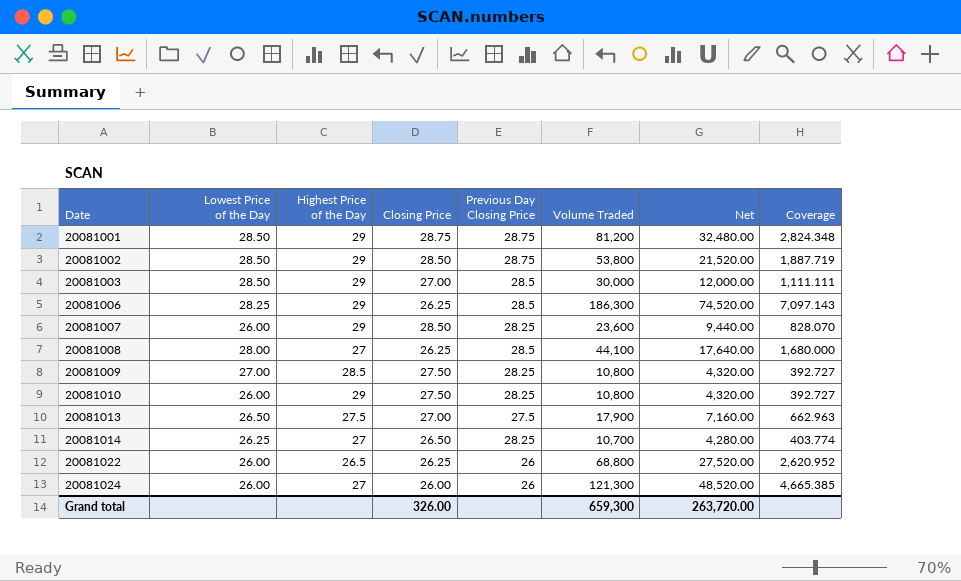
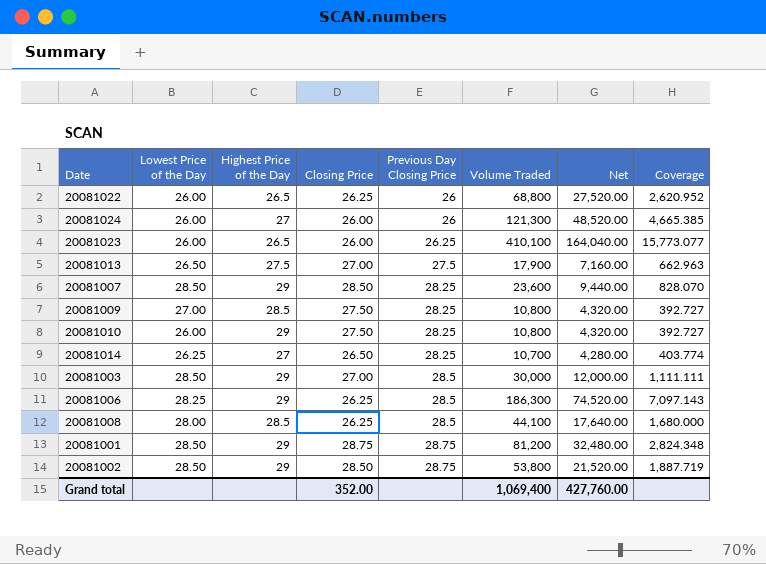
row order: Date ascending -> Previous Day Closing Price ascending
row 20081023: none -> 26.00 | 26.5 | 26.00 | 26.25 | 410,100 | 164,040.00 | 15,773.077
20081007 | Lowest Price of the Day: 26.00 -> 28.50
20081008 | Highest Price of the Day: 27 -> 28.5
Grand total | Closing Price: 326.00 -> 352.00
Grand total | Volume Traded: 659,300 -> 1,069,400
Grand total | Net: 263,720.00 -> 427,760.00

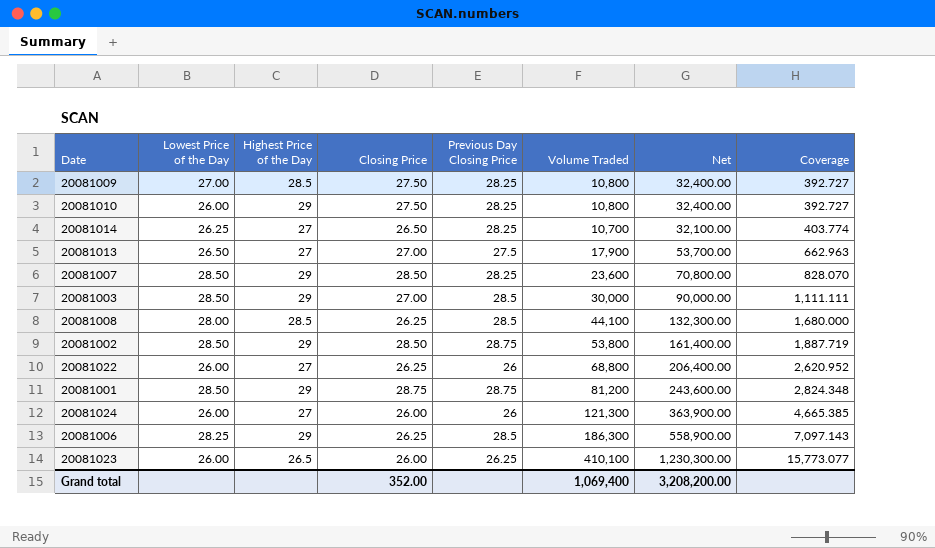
row order: Previous Day Closing Price ascending -> Coverage ascending
column Net | formula: [Volume Traded] * 0.4 -> [Volume Traded] * 3
20081013 | Highest Price of the Day: 27.5 -> 27
20081022 | Highest Price of the Day: 26.5 -> 27
Grand total | Net: 427,760.00 -> 3,208,200.00

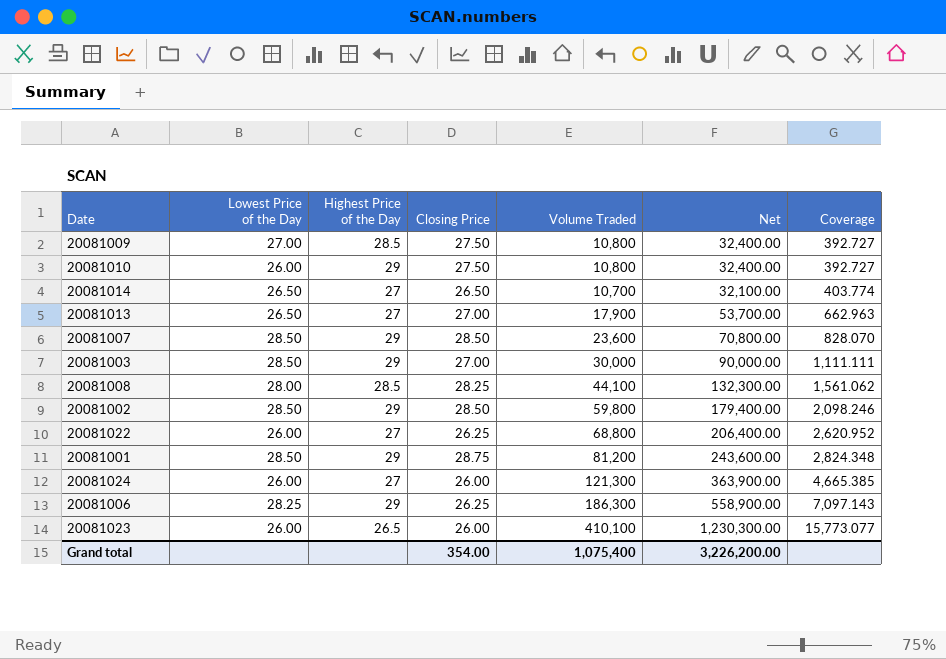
column Previous Day Closing Price | position: 5 -> none
20081014 | Lowest Price of the Day: 26.25 -> 26.50
20081008 | Closing Price: 26.25 -> 28.25
20081008 | Coverage: 1,680.000 -> 1,561.062
20081002 | Volume Traded: 53,800 -> 59,800
20081002 | Net: 161,400.00 -> 179,400.00
20081002 | Coverage: 1,887.719 -> 2,098.246
Grand total | Closing Price: 352.00 -> 354.00
Grand total | Volume Traded: 1,069,400 -> 1,075,400
Grand total | Net: 3,208,200.00 -> 3,226,200.00

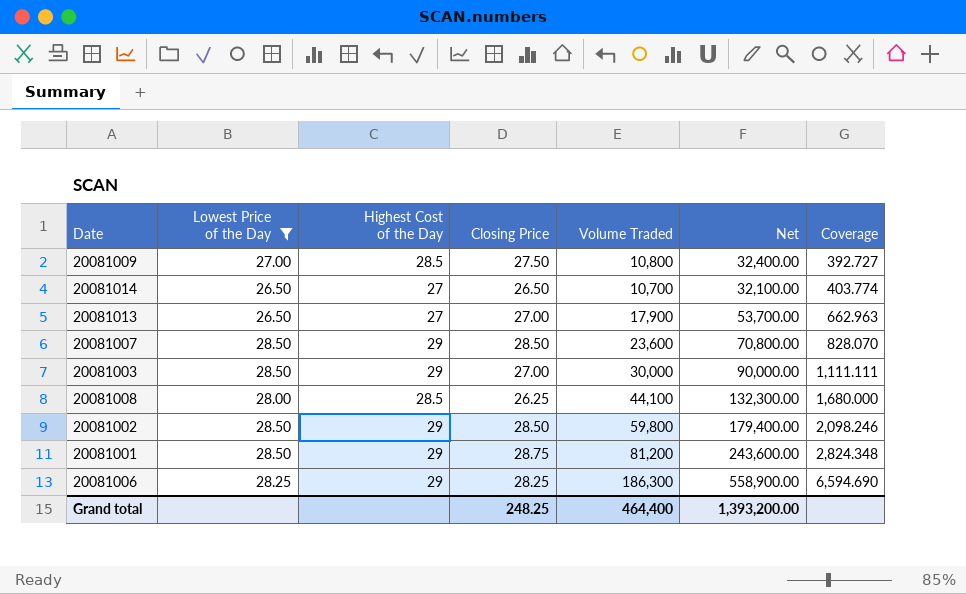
filter: none -> Lowest Price of the Day != 26.00
column name: Highest Price of the Day -> Highest Cost of the Day
20081008 | Closing Price: 28.25 -> 26.25
20081008 | Coverage: 1,561.062 -> 1,680.000
20081006 | Closing Price: 26.25 -> 28.25
20081006 | Coverage: 7,097.143 -> 6,594.690
Grand total | Closing Price: 354.00 -> 248.25
Grand total | Volume Traded: 1,075,400 -> 464,400
Grand total | Net: 3,226,200.00 -> 1,393,200.00

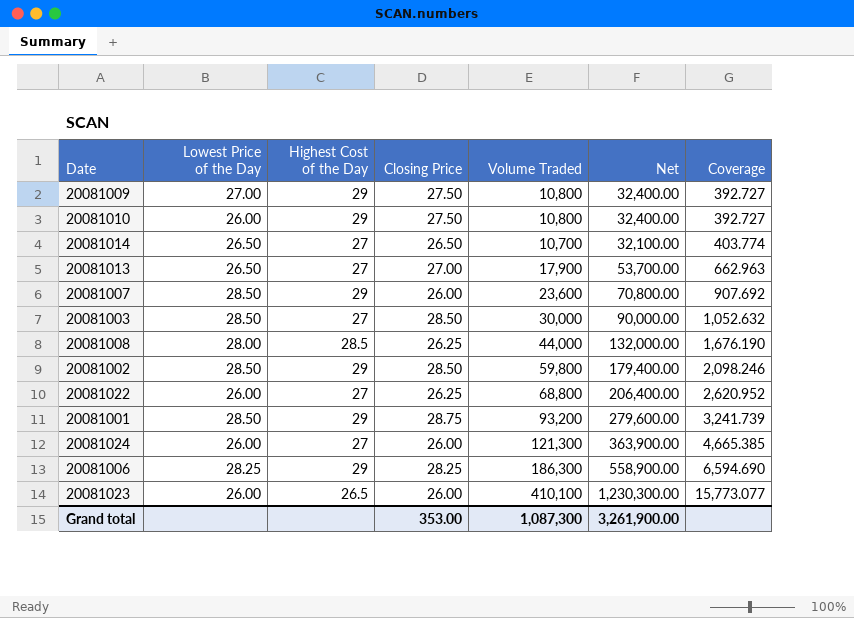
filter: Lowest Price of the Day != 26.00 -> none
20081009 | Highest Cost of the Day: 28.5 -> 29
20081007 | Closing Price: 28.50 -> 26.00
20081007 | Coverage: 828.070 -> 907.692
20081003 | Highest Cost of the Day: 29 -> 27
20081003 | Closing Price: 27.00 -> 28.50
20081003 | Coverage: 1,111.111 -> 1,052.632
20081008 | Volume Traded: 44,100 -> 44,000
20081008 | Net: 132,300.00 -> 132,000.00
20081008 | Coverage: 1,680.000 -> 1,676.190
20081001 | Volume Traded: 81,200 -> 93,200
20081001 | Net: 243,600.00 -> 279,600.00
20081001 | Coverage: 2,824.348 -> 3,241.739
Grand total | Closing Price: 248.25 -> 353.00
Grand total | Volume Traded: 464,400 -> 1,087,300
Grand total | Net: 1,393,200.00 -> 3,261,900.00

